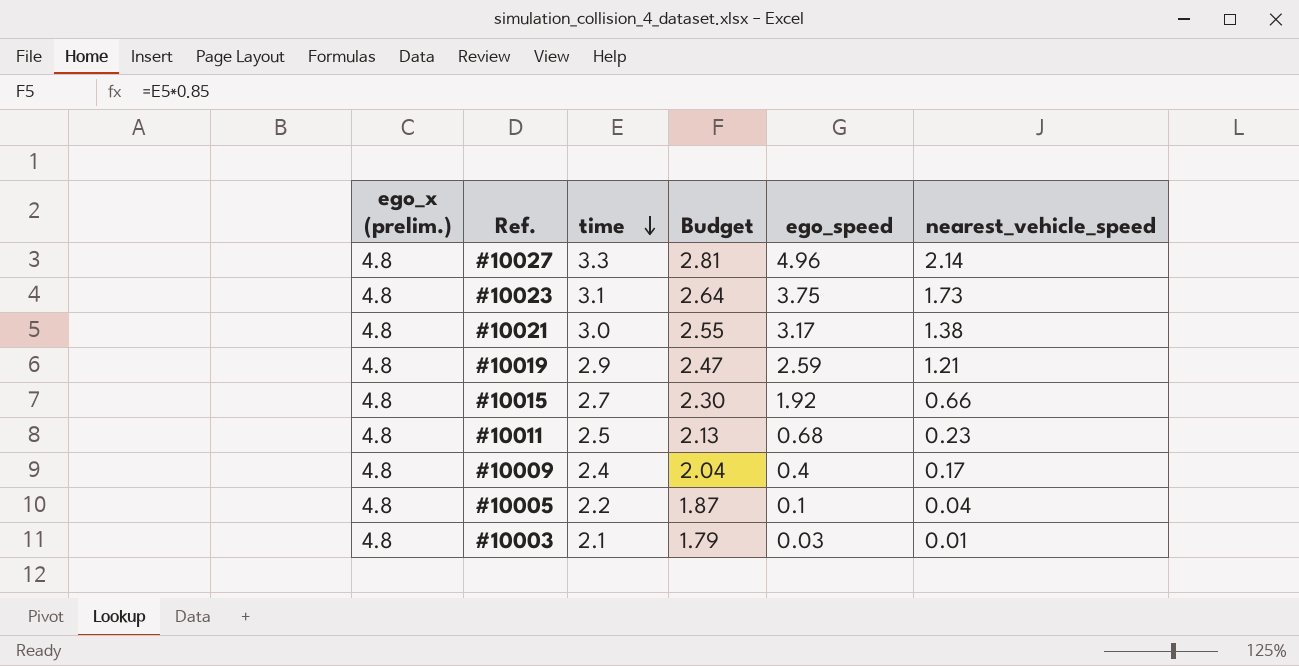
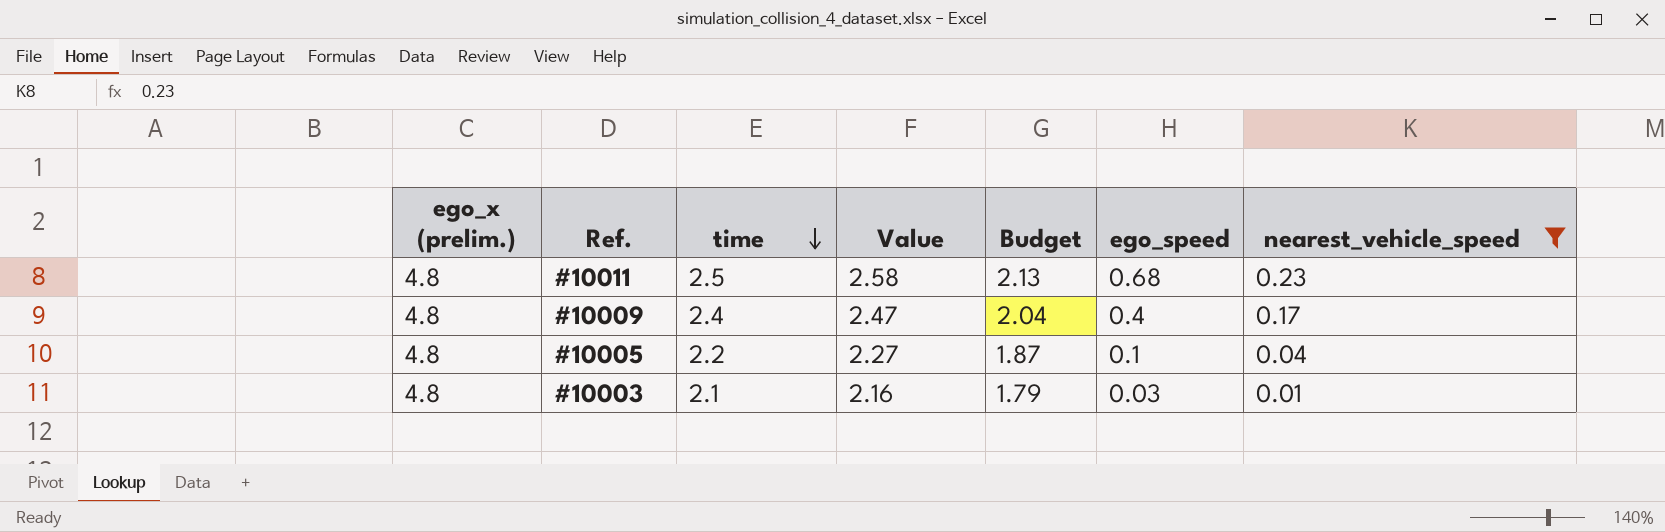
filter: none -> nearest_vehicle_speed <= 0.23
column Value | formula: none -> [time] * 1.03

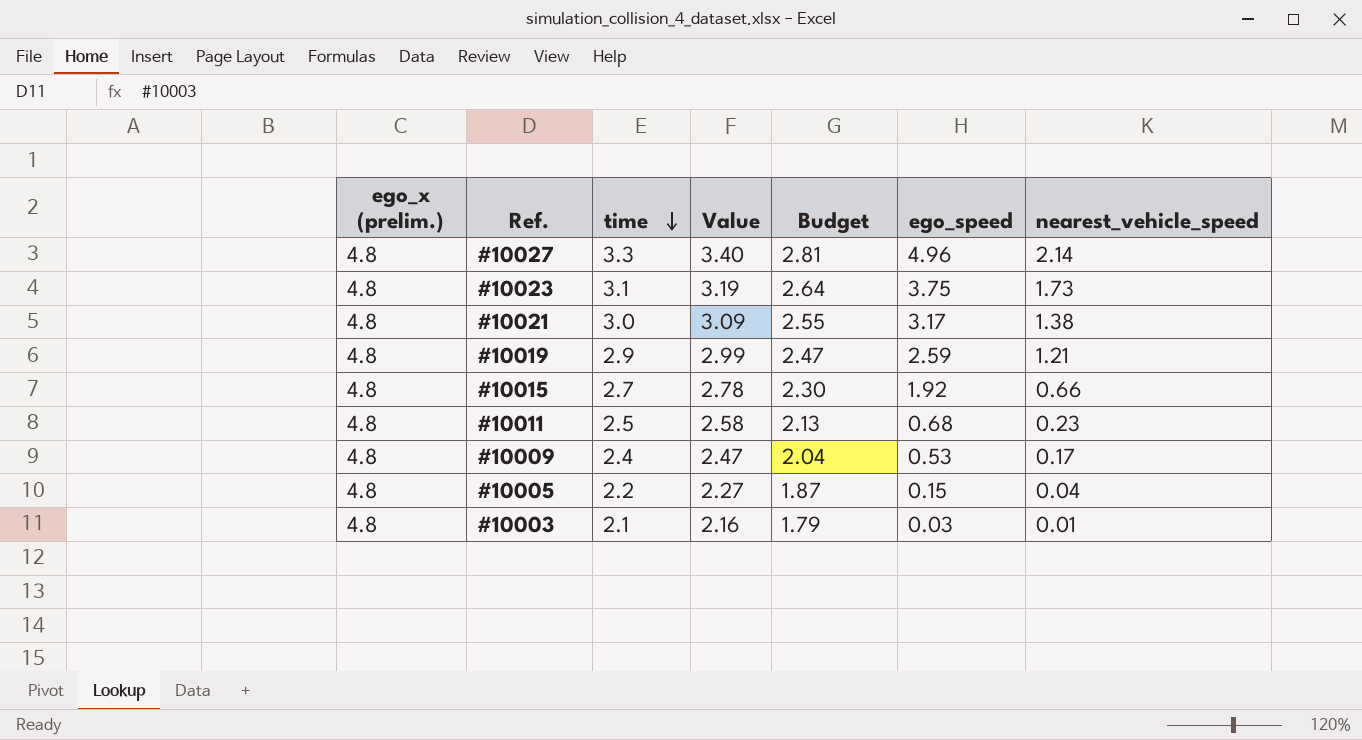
filter: nearest_vehicle_speed <= 0.23 -> none
#10009 | ego_speed: 0.4 -> 0.53
#10005 | ego_speed: 0.1 -> 0.15

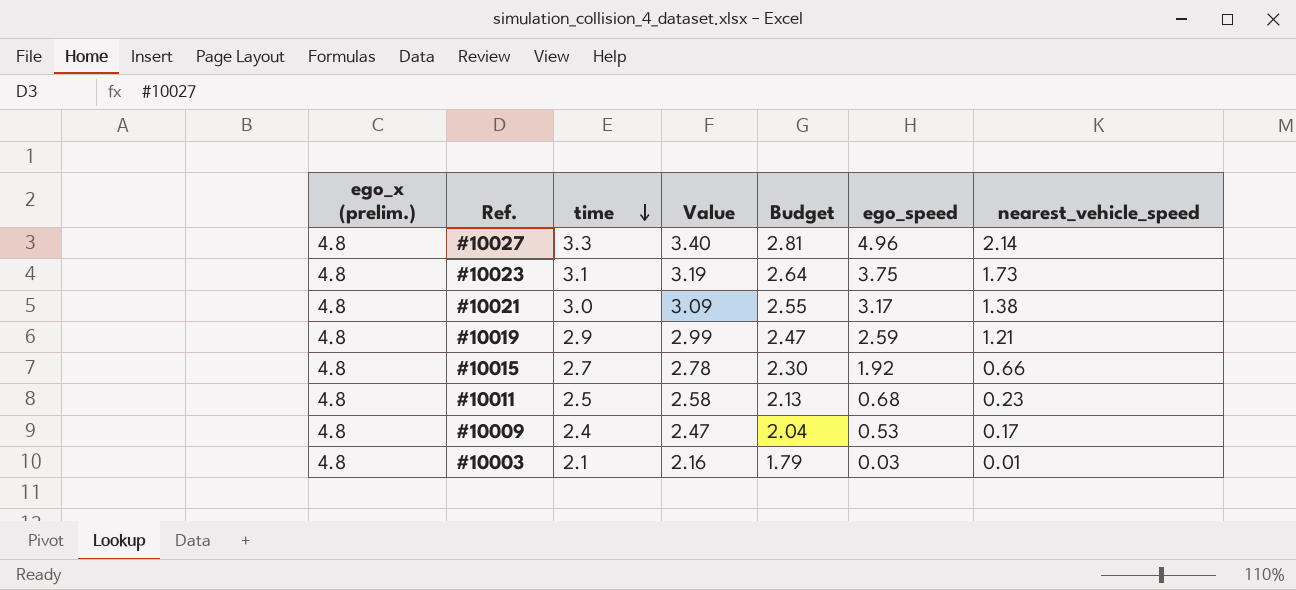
row #10005: 4.8 | 2.2 | 2.27 | 1.87 | 0.15 | 0.04 -> none

